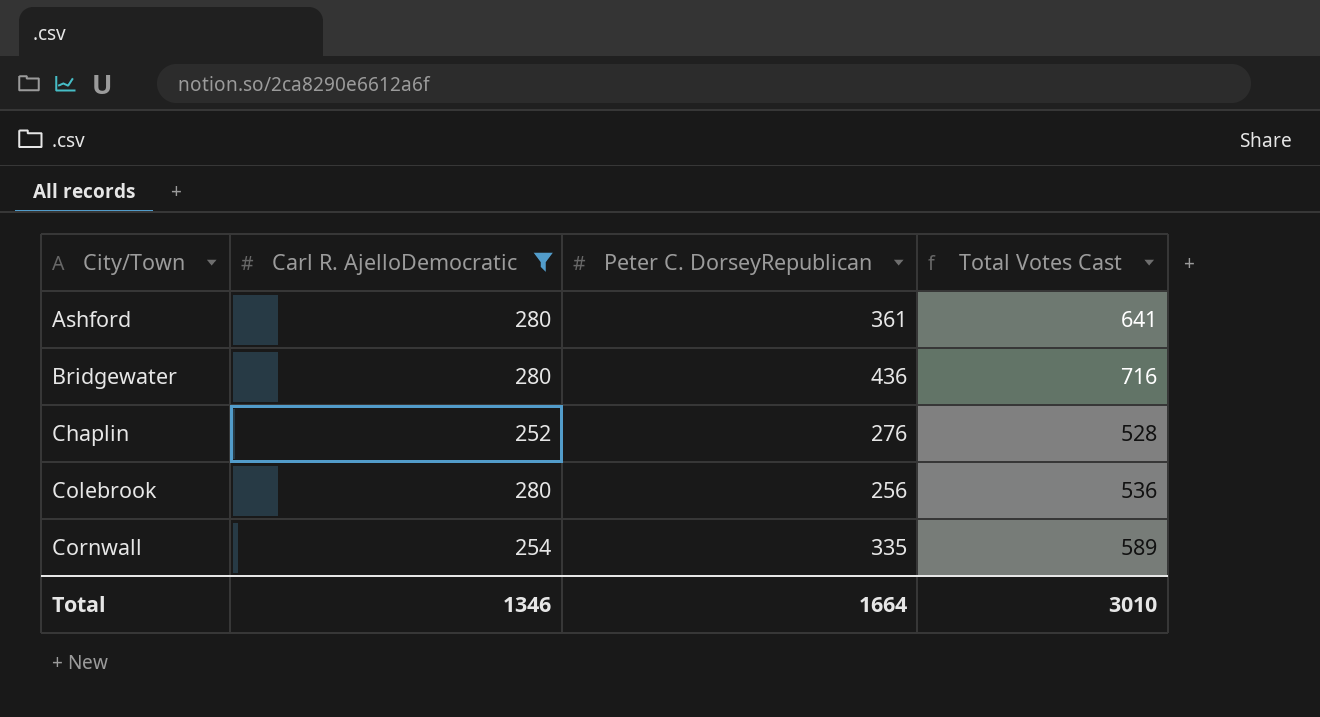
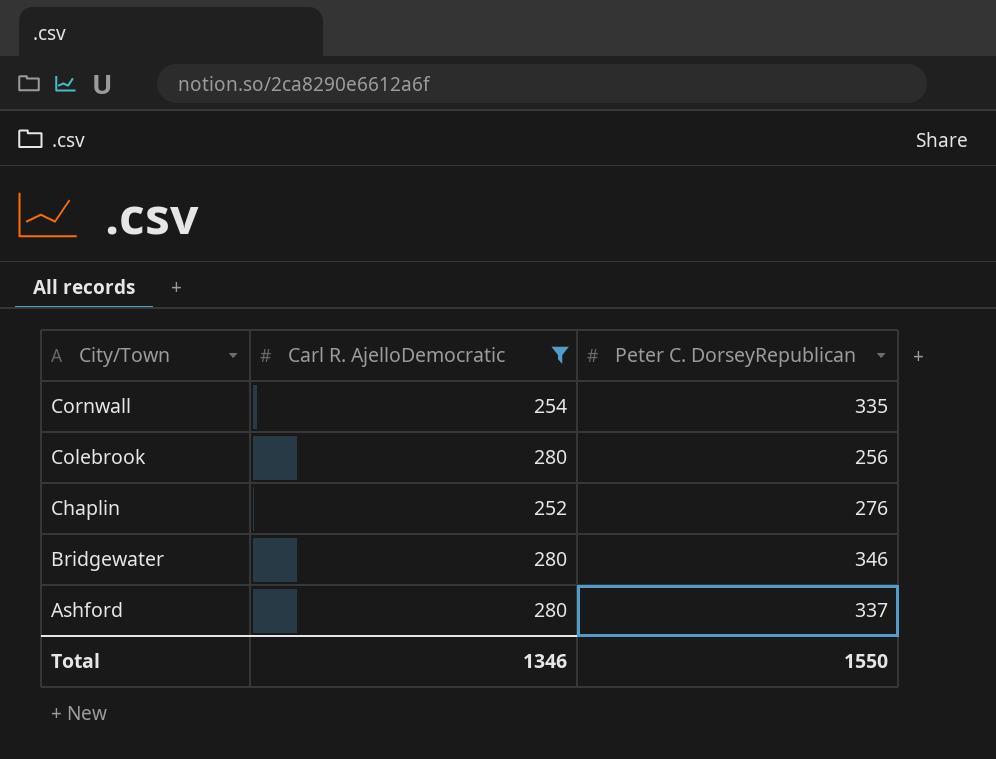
row order: City/Town ascending -> City/Town descending
column Total Votes Cast | formula: [Carl R. AjelloDemocratic] + [Peter C. DorseyRepublican] -> none
Bridgewater | Peter C. DorseyRepublican: 436 -> 346
Ashford | Peter C. DorseyRepublican: 361 -> 337
Total | Peter C. DorseyRepublican: 1664 -> 1550

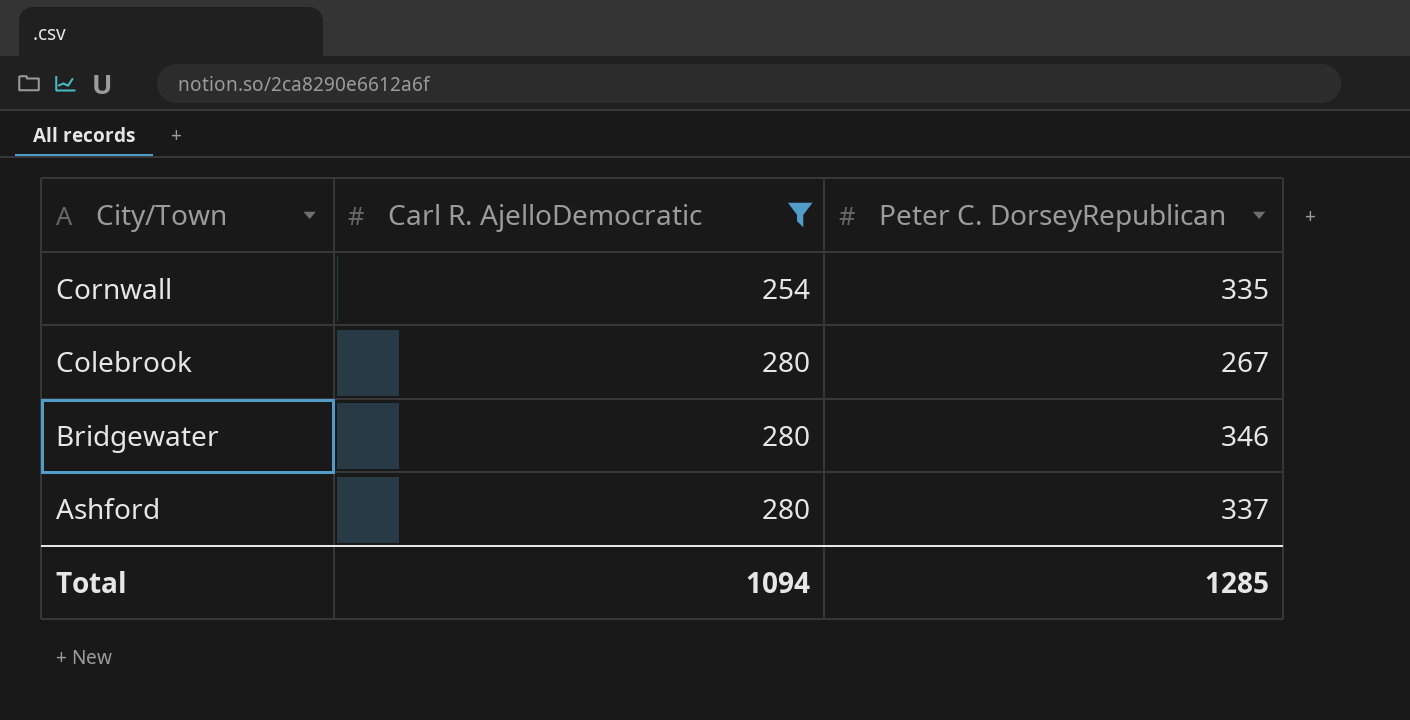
row Chaplin: 252 | 276 -> none
Colebrook | Peter C. DorseyRepublican: 256 -> 267
Total | Carl R. AjelloDemocratic: 1346 -> 1094
Total | Peter C. DorseyRepublican: 1550 -> 1285

